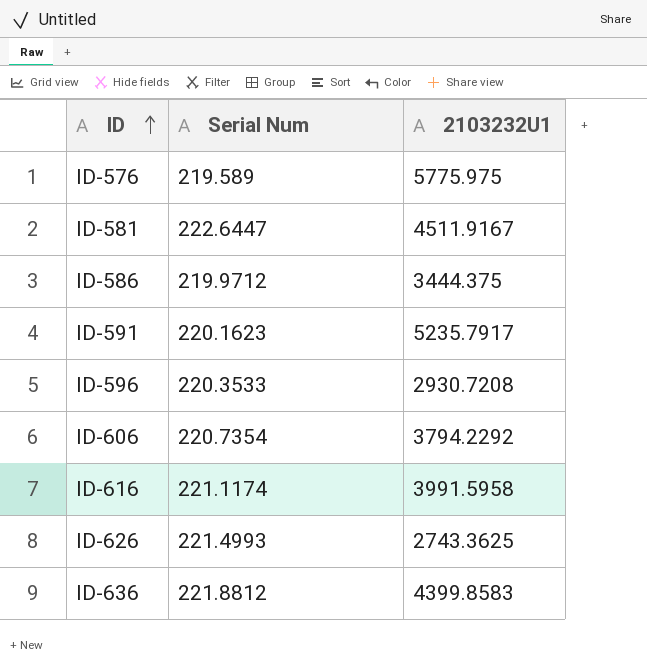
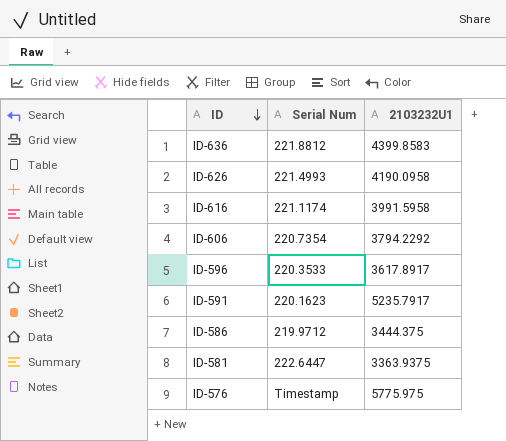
row order: ID ascending -> ID descending
ID-626 | 2103232U1: 2743.3625 -> 4190.0958
ID-596 | 2103232U1: 2930.7208 -> 3617.8917
ID-581 | 2103232U1: 4511.9167 -> 3363.9375
ID-576 | Serial Num: 219.589 -> Timestamp

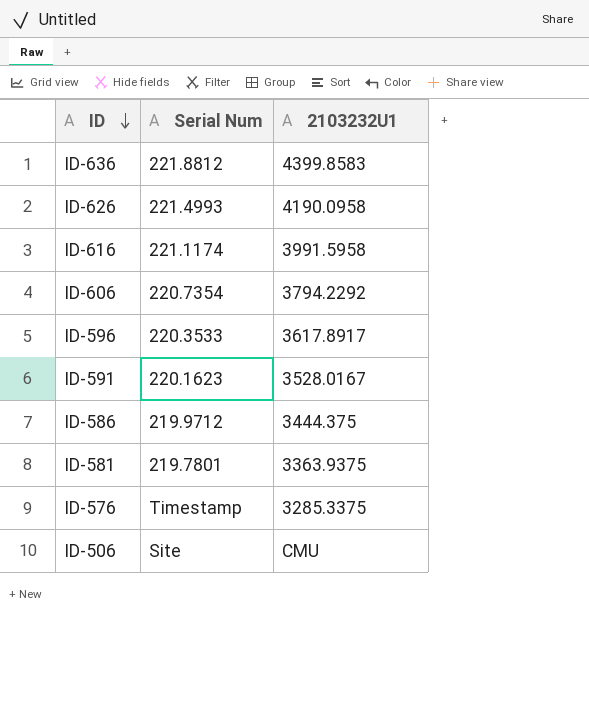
ID-591 | 2103232U1: 5235.7917 -> 3528.0167
ID-581 | Serial Num: 222.6447 -> 219.7801
ID-576 | 2103232U1: 5775.975 -> 3285.3375
row ID-506: none -> Site | CMU

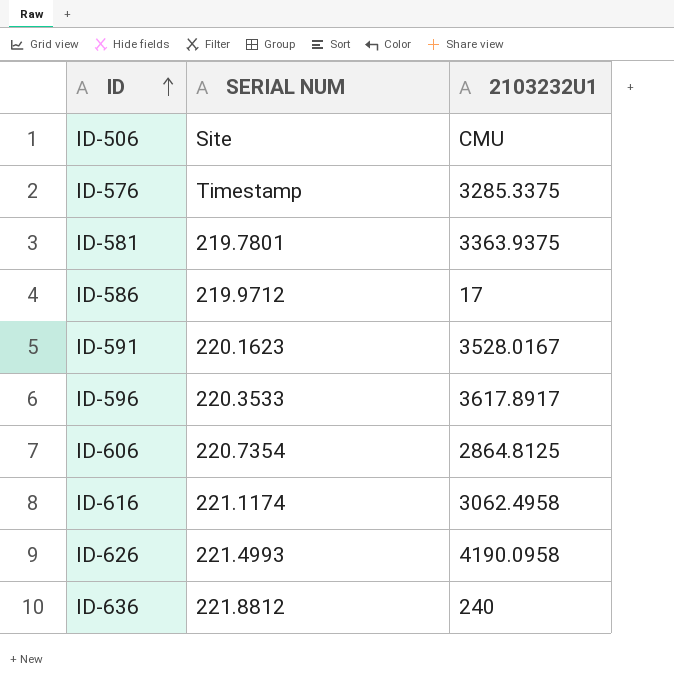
row order: ID descending -> ID ascending
column name: Serial Num -> SERIAL NUM
ID-586 | 2103232U1: 3444.375 -> 17
ID-606 | 2103232U1: 3794.2292 -> 2864.8125
ID-616 | 2103232U1: 3991.5958 -> 3062.4958
ID-636 | 2103232U1: 4399.8583 -> 240

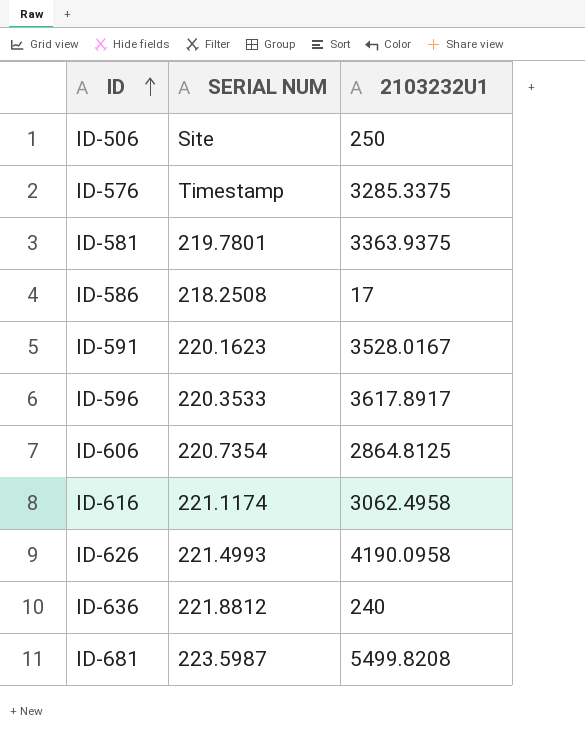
ID-506 | 2103232U1: CMU -> 250
ID-586 | SERIAL NUM: 219.9712 -> 218.2508
row ID-681: none -> 223.5987 | 5499.8208

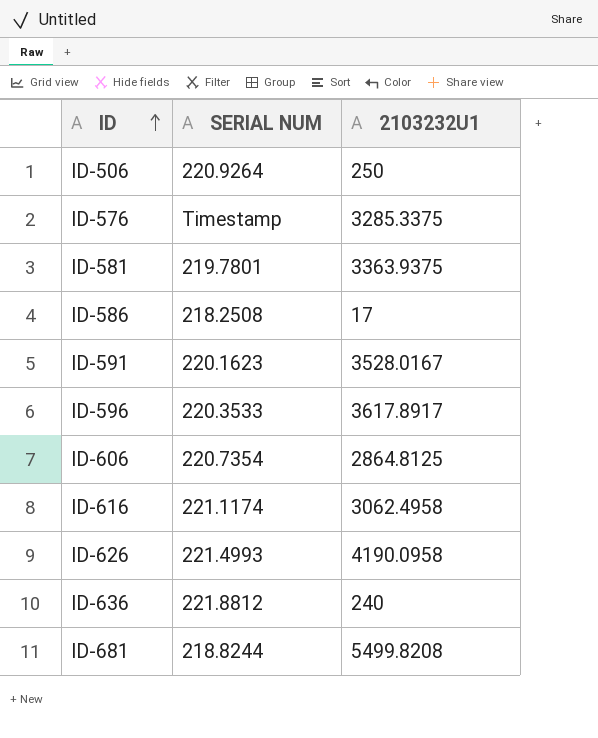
ID-506 | SERIAL NUM: Site -> 220.9264
ID-681 | SERIAL NUM: 223.5987 -> 218.8244

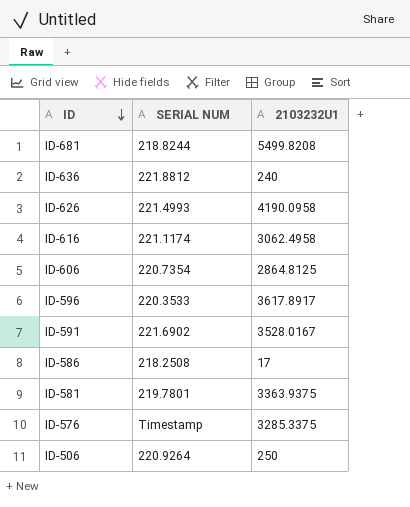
row order: ID ascending -> ID descending
ID-591 | SERIAL NUM: 220.1623 -> 221.6902

